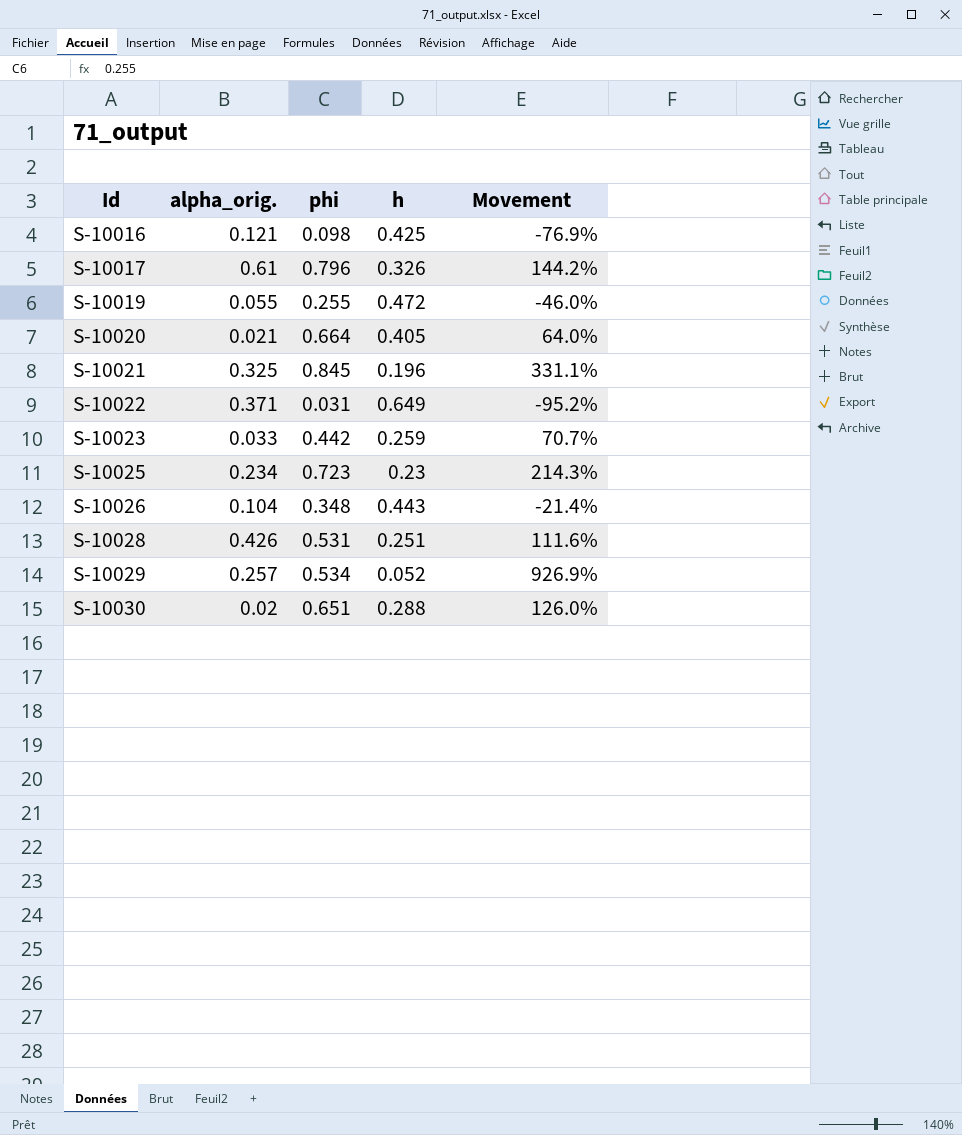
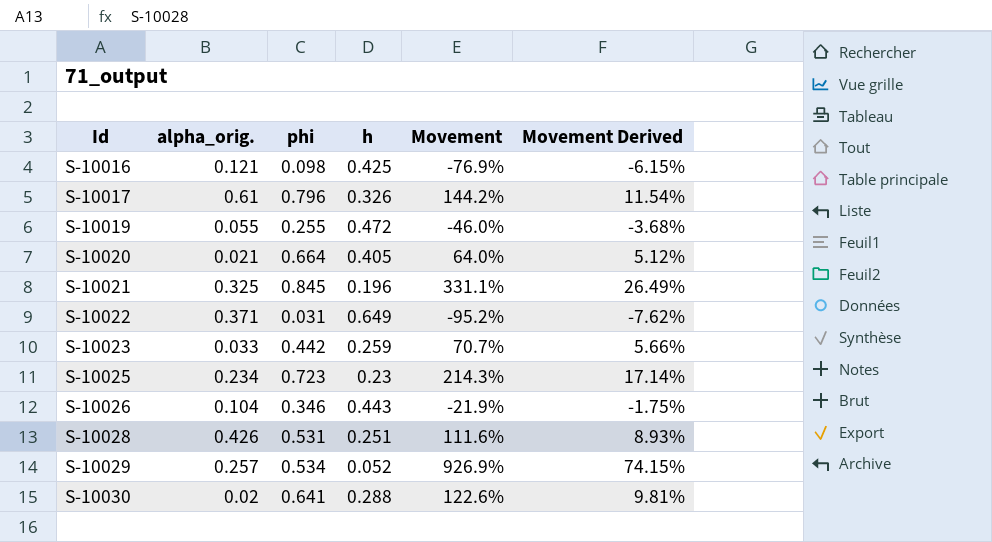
column Movement Derived | formula: none -> [Movement] * 0.08
S-10026 | phi: 0.348 -> 0.346
S-10026 | Movement: -21.4% -> -21.9%
S-10030 | phi: 0.651 -> 0.641
S-10030 | Movement: 126.0% -> 122.6%

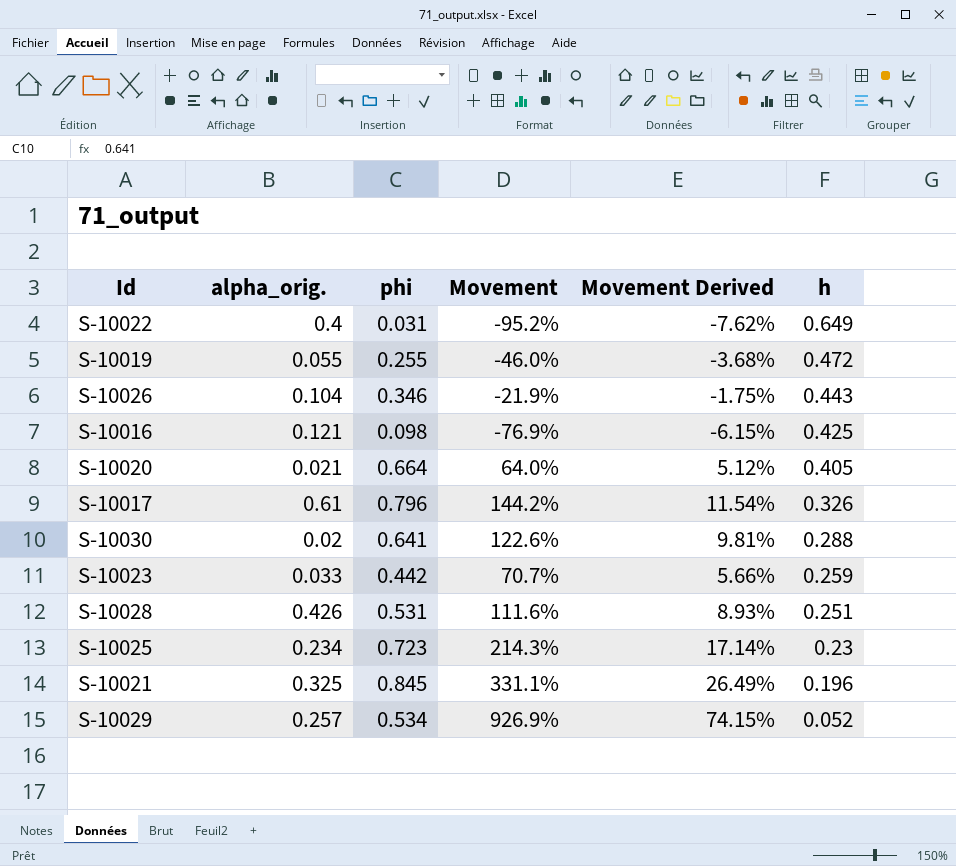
row order: Id ascending -> h descending
column h | position: 4 -> 6
S-10022 | alpha_orig.: 0.371 -> 0.4

